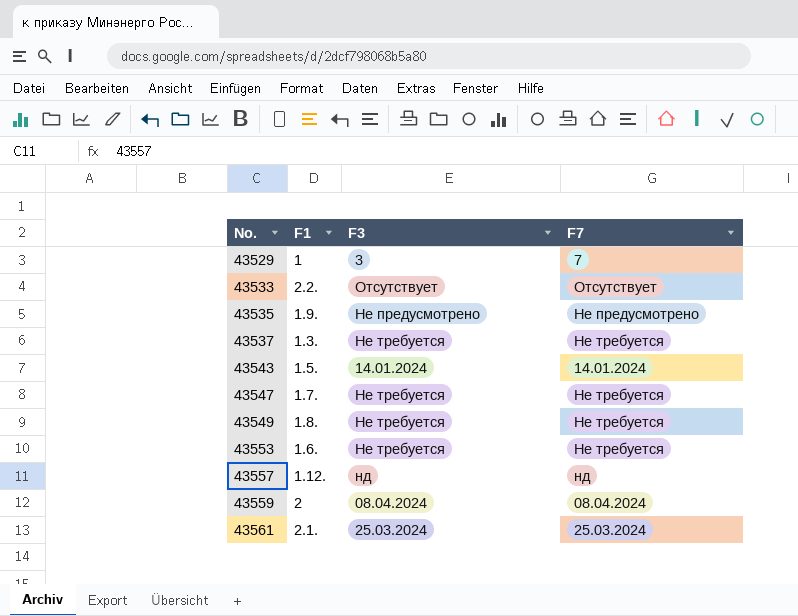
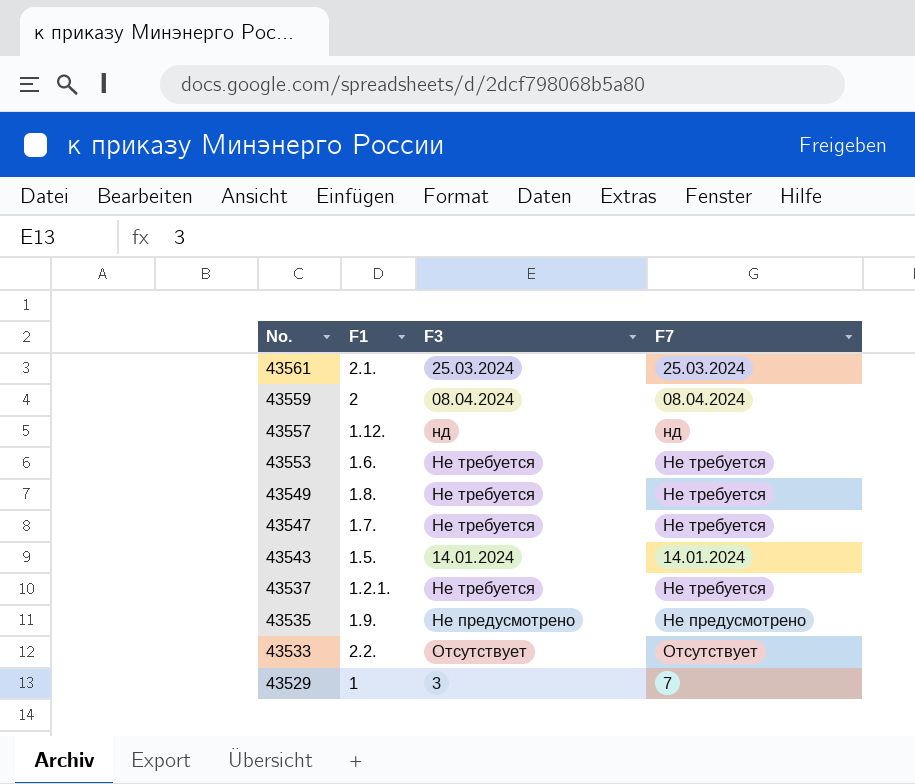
row order: No. ascending -> No. descending
43537 | F1: 1.3. -> 1.2.1.

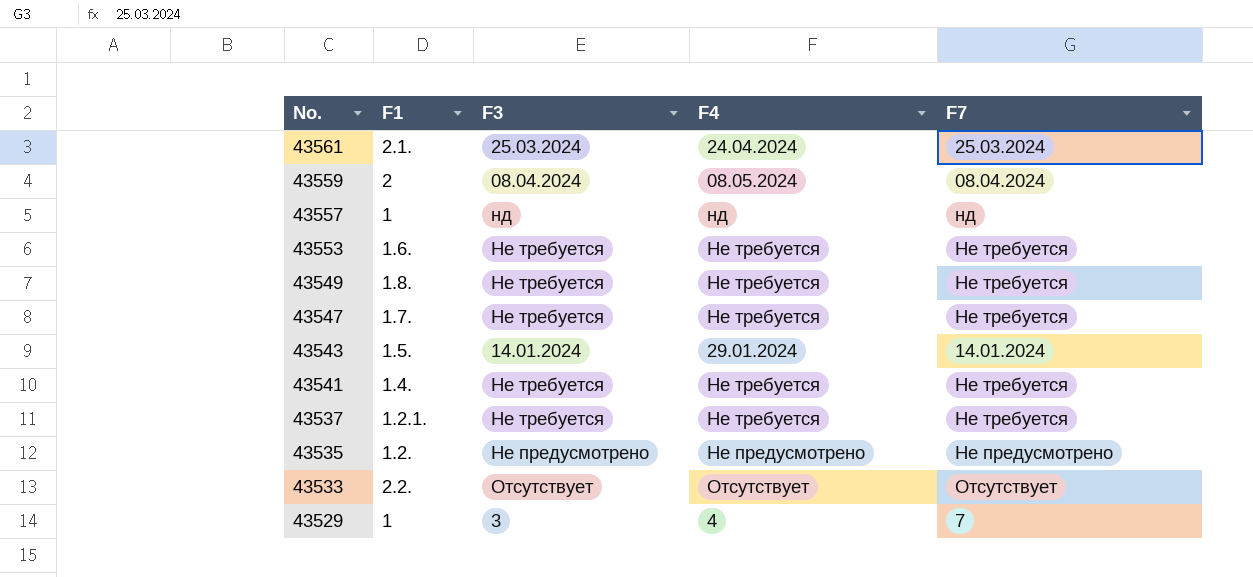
column F4 | position: none -> 4
43557 | F1: 1.12. -> 1
row 43541: none -> 1.4. | Не требуется | Не требуется | Не требуется
43535 | F1: 1.9. -> 1.2.

